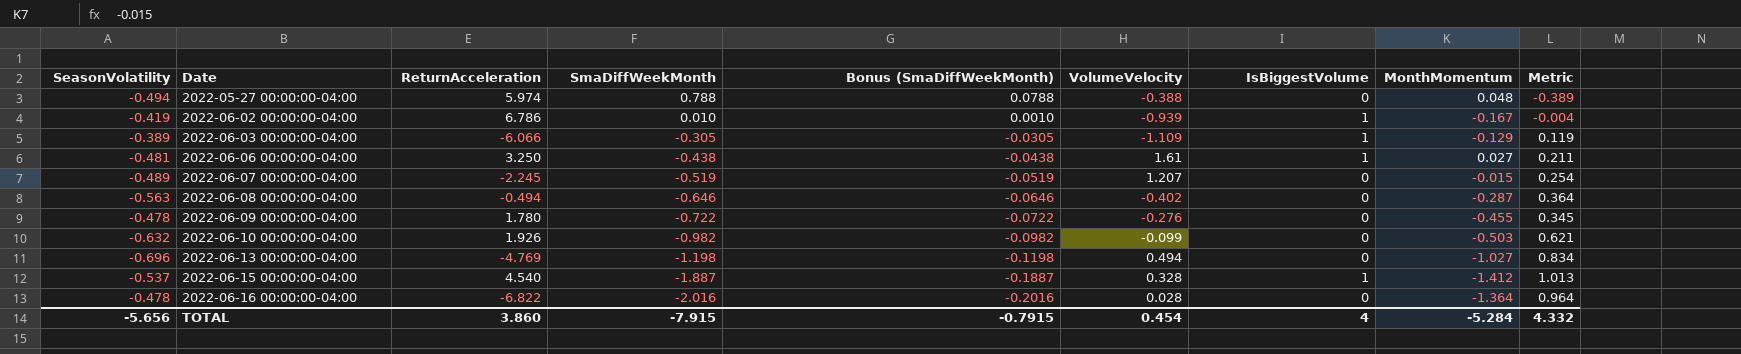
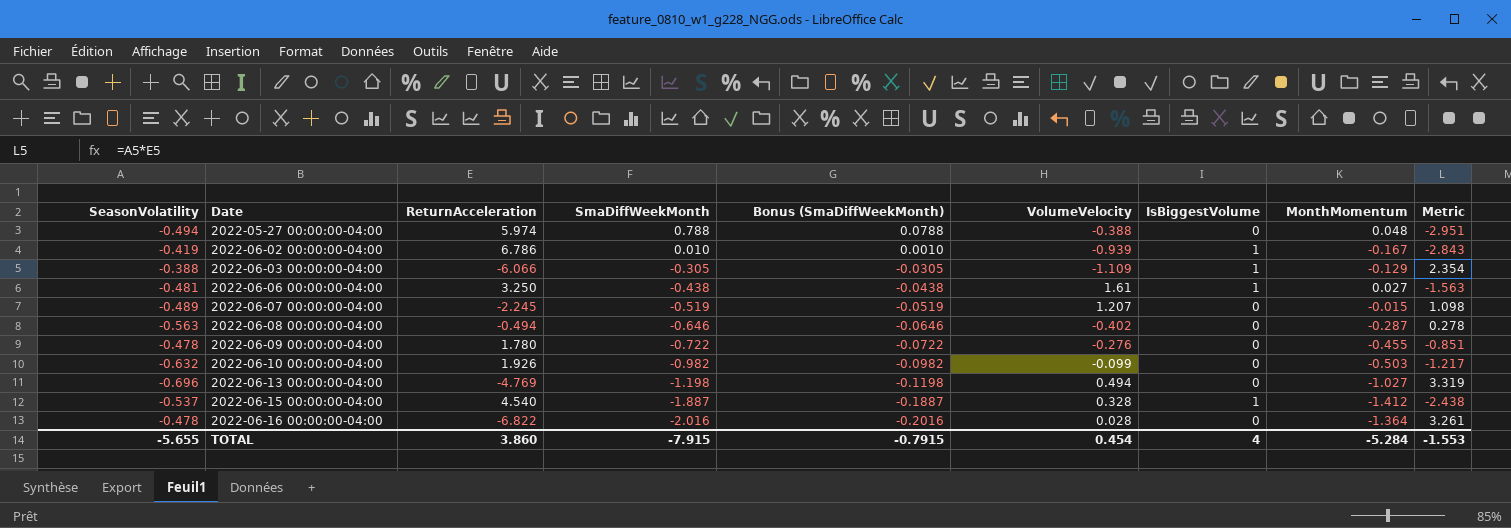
column Metric | formula: [SeasonVolatility] * [SmaDiffWeekMonth] -> [SeasonVolatility] * [ReturnAcceleration]
2022-06-03 00:00:00-04:00 | SeasonVolatility: -0.389 -> -0.388
TOTAL | SeasonVolatility: -5.656 -> -5.655
TOTAL | Metric: 4.332 -> -1.553

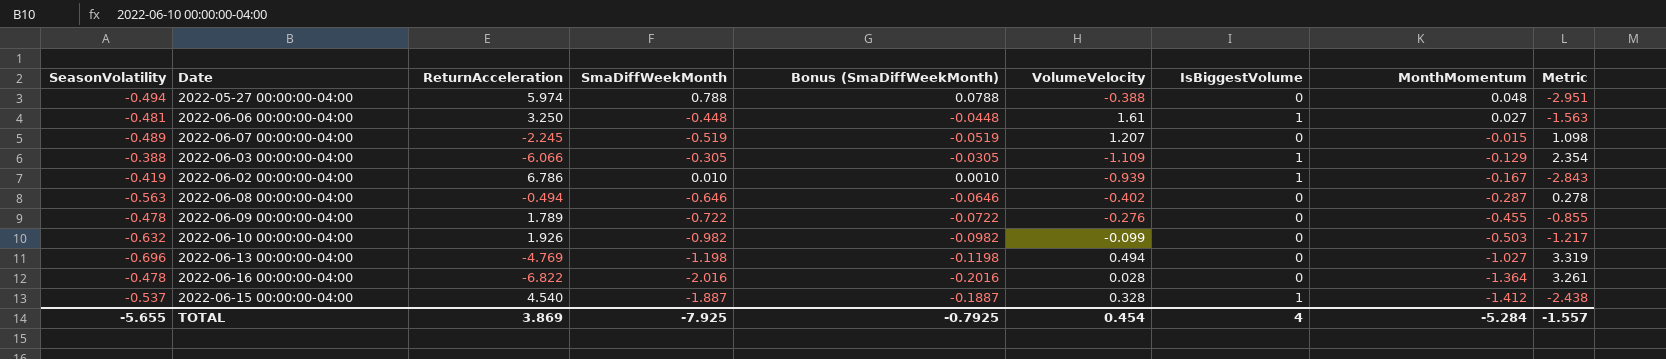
row order: Date ascending -> MonthMomentum descending
2022-06-06 00:00:00-04:00 | SmaDiffWeekMonth: -0.438 -> -0.448
2022-06-06 00:00:00-04:00 | Bonus (SmaDiffWeekMonth): -0.0438 -> -0.0448
2022-06-09 00:00:00-04:00 | ReturnAcceleration: 1.780 -> 1.789
2022-06-09 00:00:00-04:00 | Metric: -0.851 -> -0.855
TOTAL | ReturnAcceleration: 3.860 -> 3.869
TOTAL | SmaDiffWeekMonth: -7.915 -> -7.925
TOTAL | Bonus (SmaDiffWeekMonth): -0.7915 -> -0.7925
TOTAL | Metric: -1.553 -> -1.557

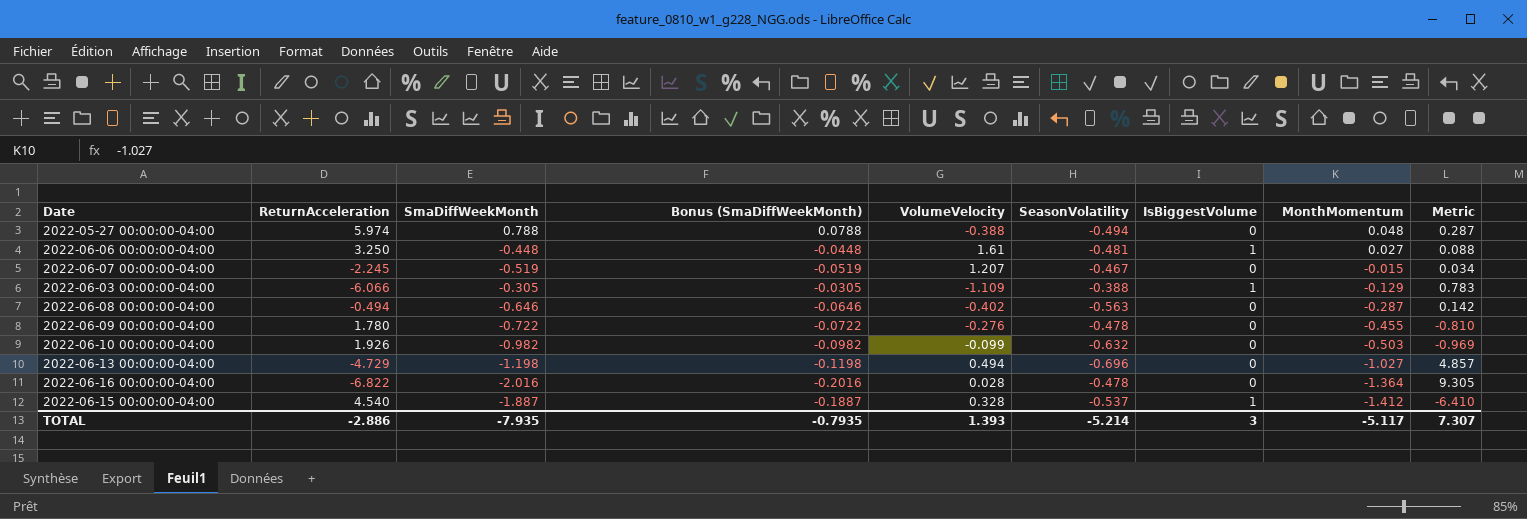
column SeasonVolatility | position: 1 -> 6
column Metric | formula: [SeasonVolatility] * [ReturnAcceleration] -> [ReturnAcceleration] * [MonthMomentum]
row 2022-06-02 00:00:00-04:00: -0.419 | 6.786 | 0.010 | 0.0010 | -0.939 | 1 | -0.167 | -2.843 -> none
2022-06-07 00:00:00-04:00 | SeasonVolatility: -0.489 -> -0.467
2022-06-09 00:00:00-04:00 | ReturnAcceleration: 1.789 -> 1.780
2022-06-13 00:00:00-04:00 | ReturnAcceleration: -4.769 -> -4.729
TOTAL | ReturnAcceleration: 3.869 -> -2.886
TOTAL | SmaDiffWeekMonth: -7.925 -> -7.935
TOTAL | Bonus (SmaDiffWeekMonth): -0.7925 -> -0.7935
TOTAL | VolumeVelocity: 0.454 -> 1.393
TOTAL | SeasonVolatility: -5.655 -> -5.214
TOTAL | IsBiggestVolume: 4 -> 3
TOTAL | MonthMomentum: -5.284 -> -5.117
TOTAL | Metric: -1.557 -> 7.307

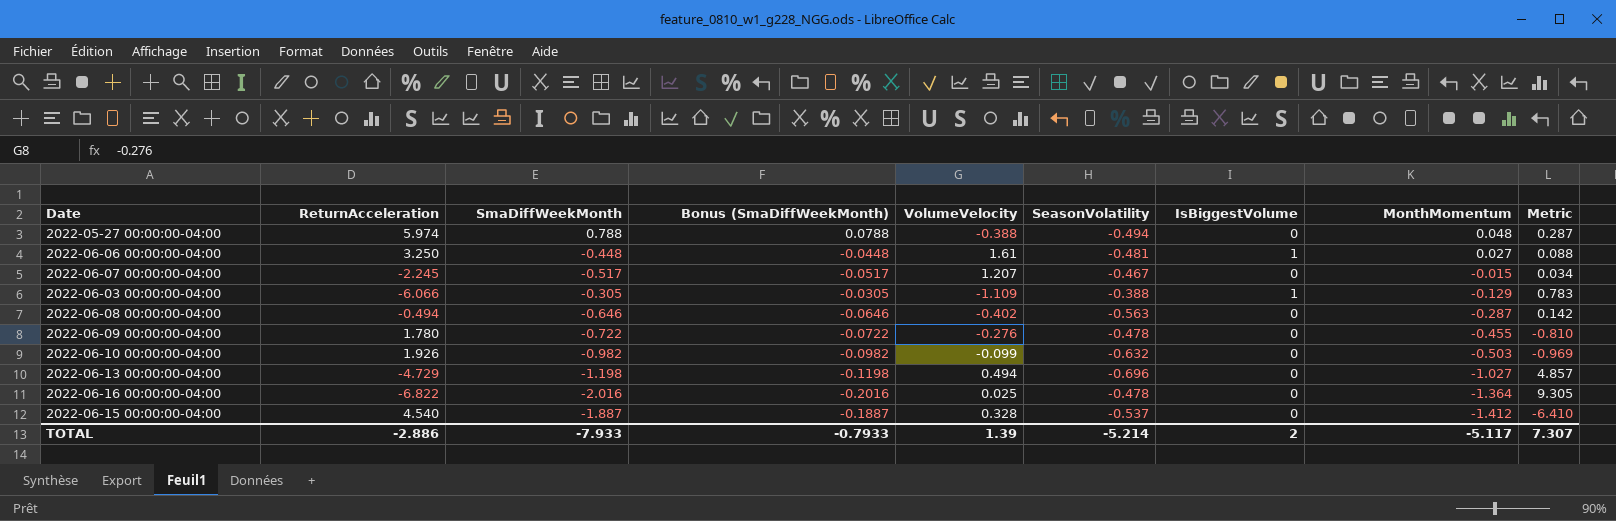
2022-06-07 00:00:00-04:00 | SmaDiffWeekMonth: -0.519 -> -0.517
2022-06-07 00:00:00-04:00 | Bonus (SmaDiffWeekMonth): -0.0519 -> -0.0517
2022-06-16 00:00:00-04:00 | VolumeVelocity: 0.028 -> 0.025
2022-06-15 00:00:00-04:00 | IsBiggestVolume: 1 -> 0
TOTAL | SmaDiffWeekMonth: -7.935 -> -7.933
TOTAL | Bonus (SmaDiffWeekMonth): -0.7935 -> -0.7933
TOTAL | VolumeVelocity: 1.393 -> 1.39
TOTAL | IsBiggestVolume: 3 -> 2

